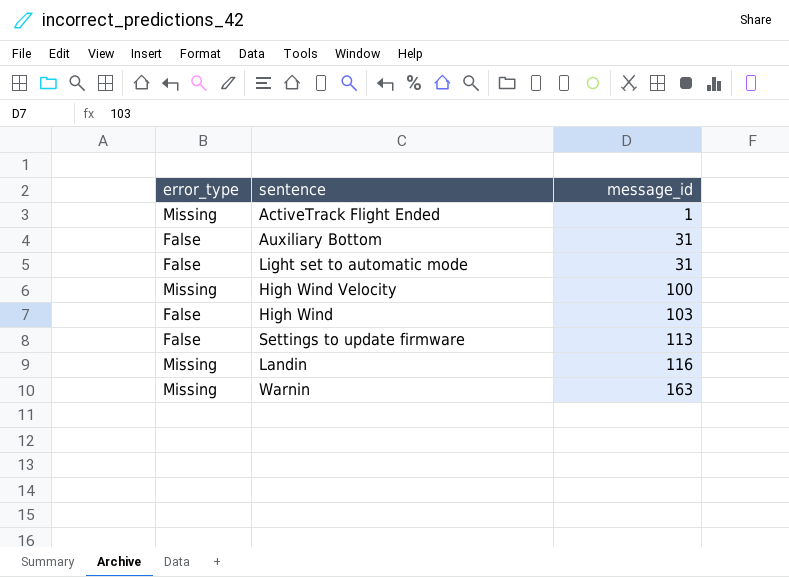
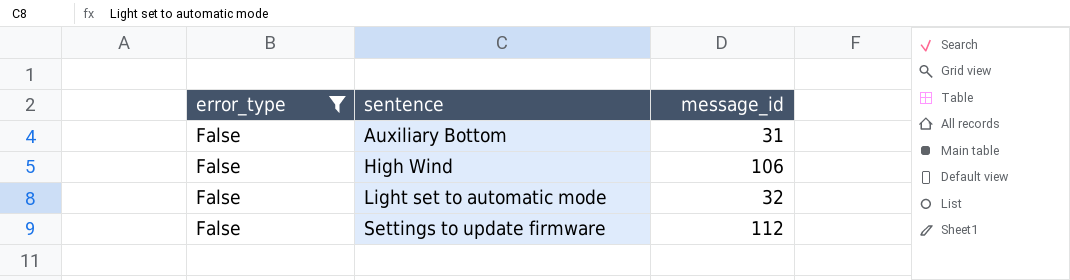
filter: none -> error_type = False
row order: message_id ascending -> sentence ascending
High Wind | message_id: 103 -> 106
Light set to automatic mode | message_id: 31 -> 32
Settings to update firmware | message_id: 113 -> 112

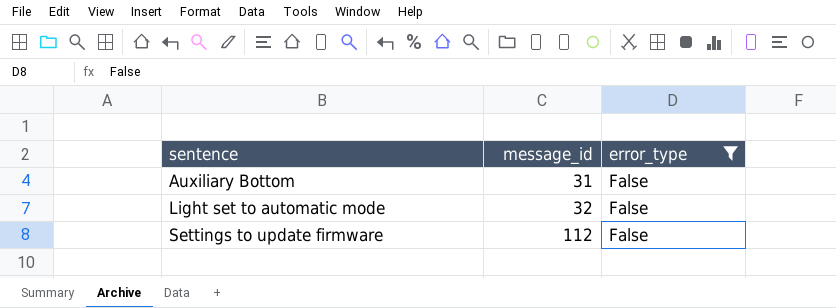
column error_type | position: 1 -> 3
row High Wind: False | 106 -> none

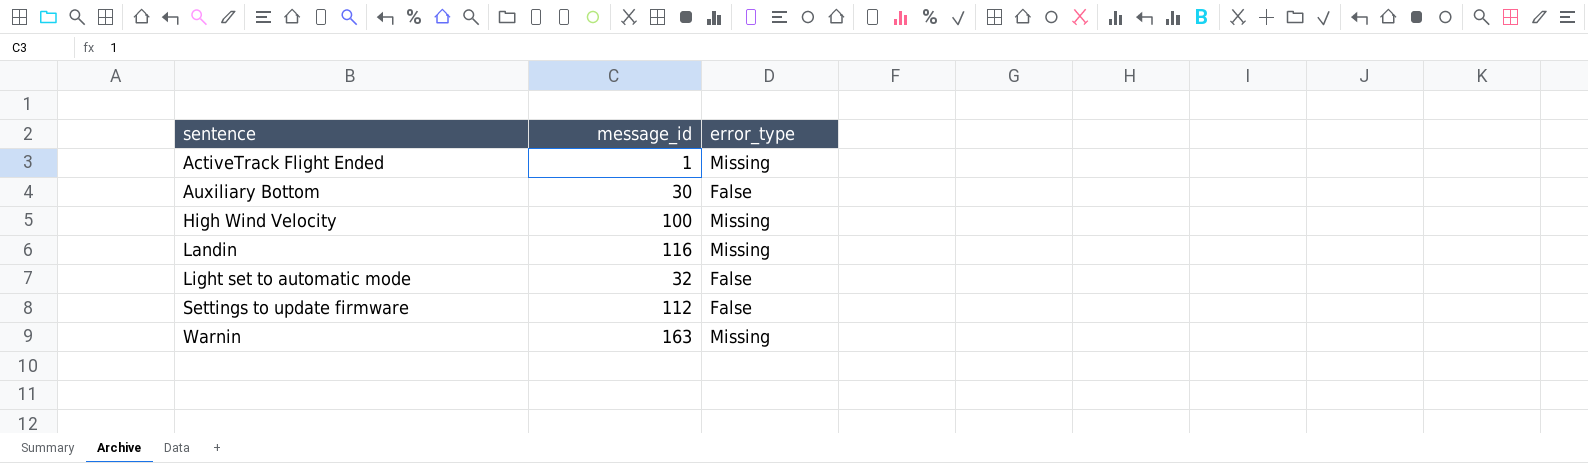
filter: error_type = False -> none
Auxiliary Bottom | message_id: 31 -> 30

